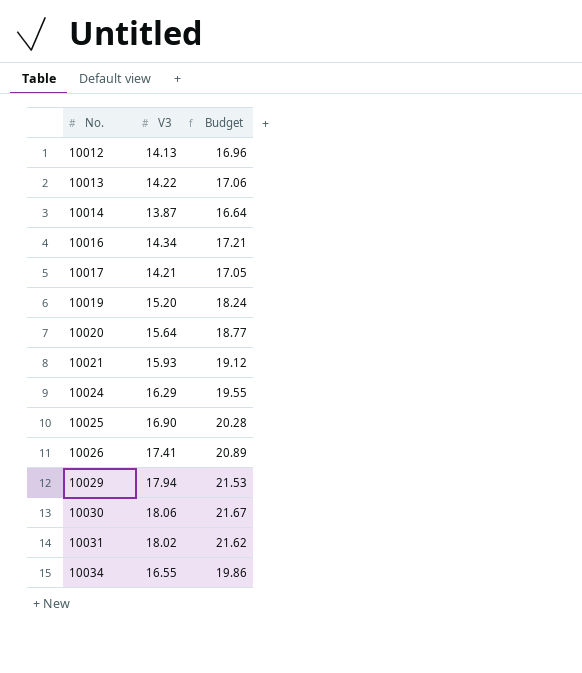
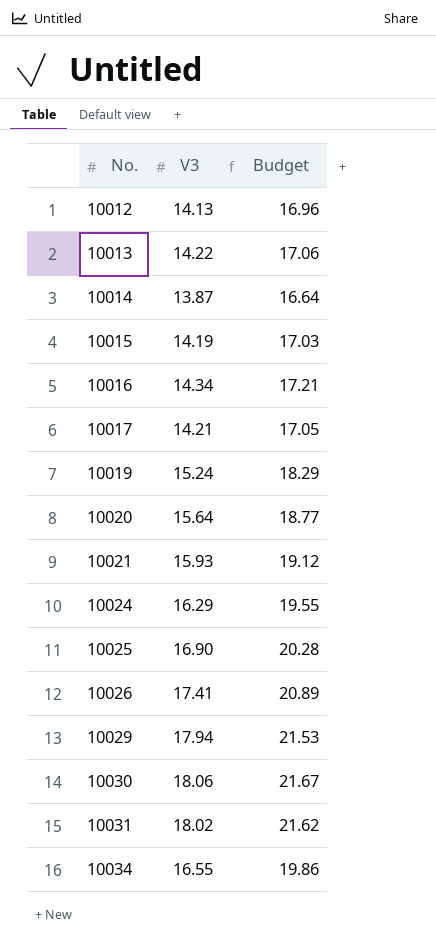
row 10015: none -> 14.19 | 17.03
10019 | V3: 15.20 -> 15.24
10019 | Budget: 18.24 -> 18.29

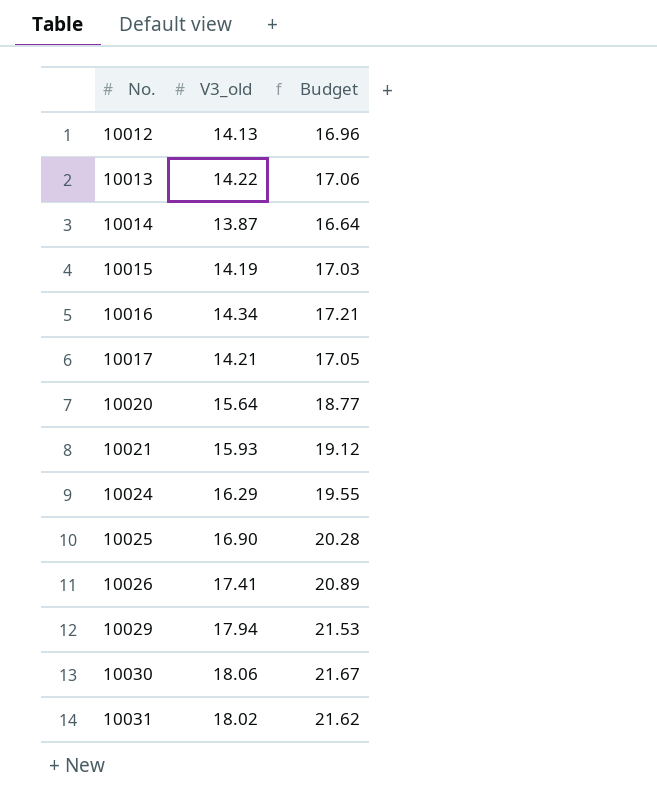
column name: V3 -> V3_old
row 10019: 15.24 | 18.29 -> none
row 10034: 16.55 | 19.86 -> none

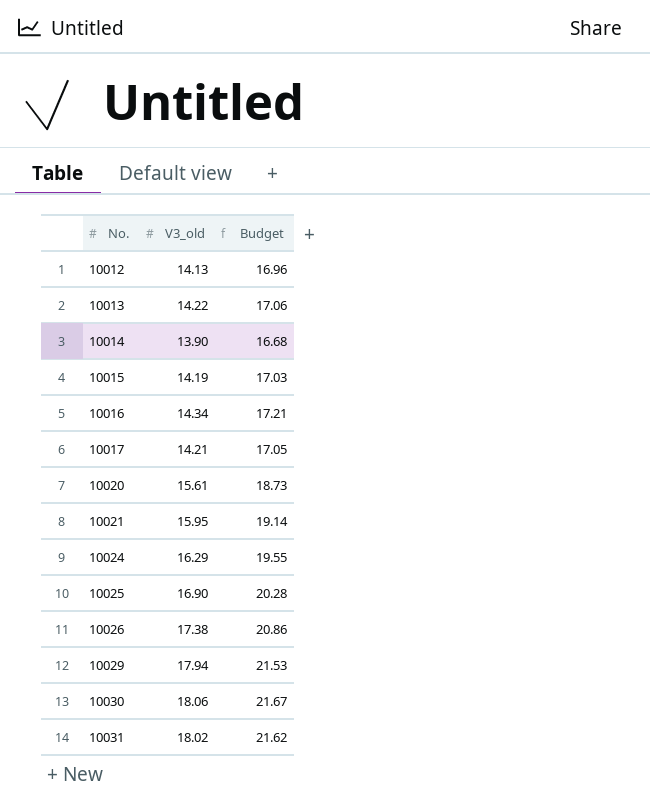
10014 | V3_old: 13.87 -> 13.90
10014 | Budget: 16.64 -> 16.68
10020 | V3_old: 15.64 -> 15.61
10020 | Budget: 18.77 -> 18.73
10021 | V3_old: 15.93 -> 15.95
10021 | Budget: 19.12 -> 19.14
10026 | V3_old: 17.41 -> 17.38
10026 | Budget: 20.89 -> 20.86

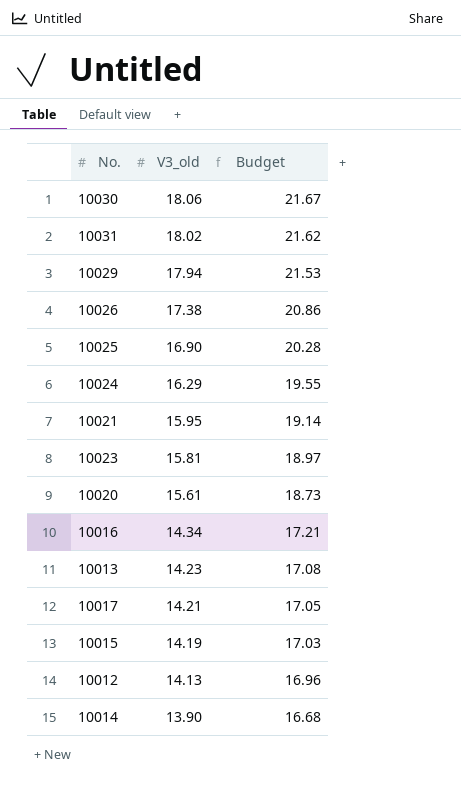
row order: No. ascending -> V3_old descending
row 10023: none -> 15.81 | 18.97
10013 | V3_old: 14.22 -> 14.23
10013 | Budget: 17.06 -> 17.08

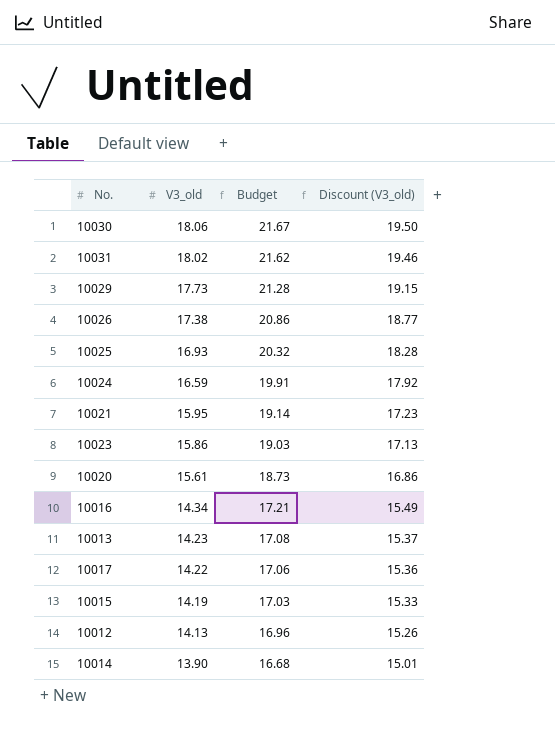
column Discount (V3_old) | formula: none -> [V3_old] * 1.08
10029 | V3_old: 17.94 -> 17.73
10029 | Budget: 21.53 -> 21.28
10025 | V3_old: 16.90 -> 16.93
10025 | Budget: 20.28 -> 20.32
10024 | V3_old: 16.29 -> 16.59
10024 | Budget: 19.55 -> 19.91
10023 | V3_old: 15.81 -> 15.86
10023 | Budget: 18.97 -> 19.03
10017 | V3_old: 14.21 -> 14.22
10017 | Budget: 17.05 -> 17.06

